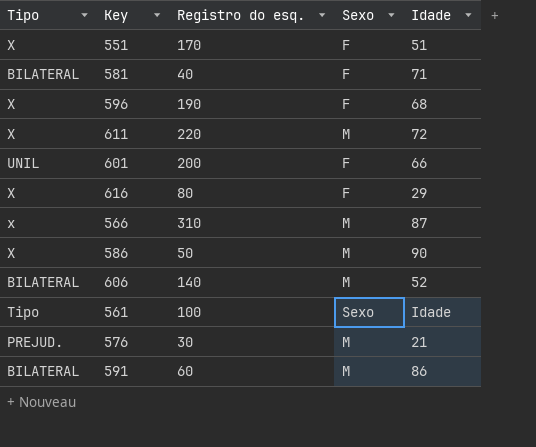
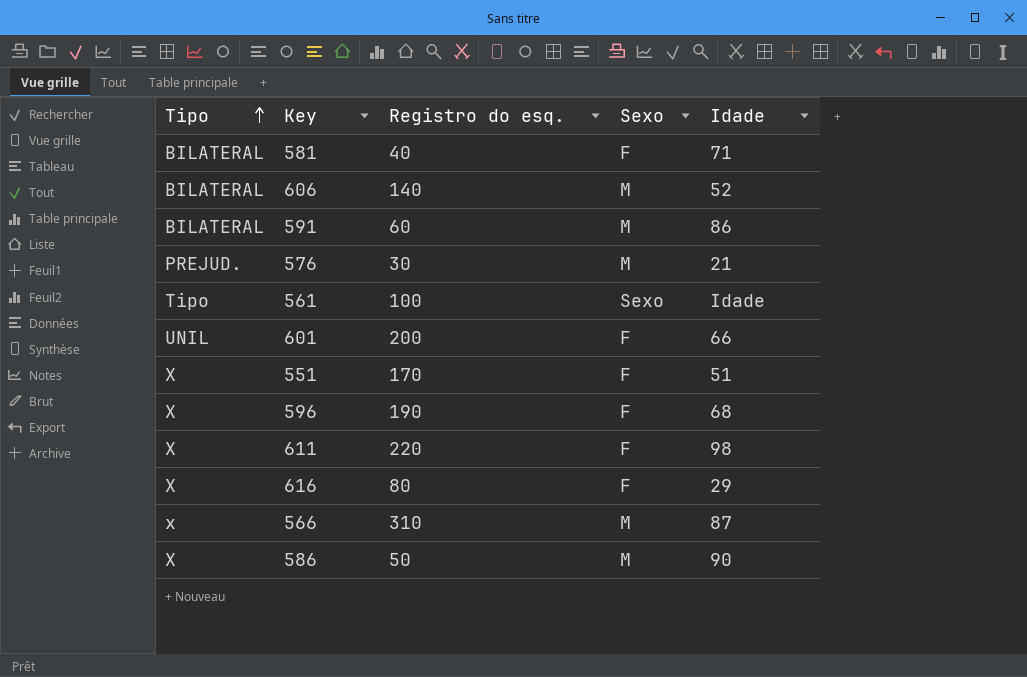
row order: none -> Tipo ascending
611 | Sexo: M -> F
611 | Idade: 72 -> 98

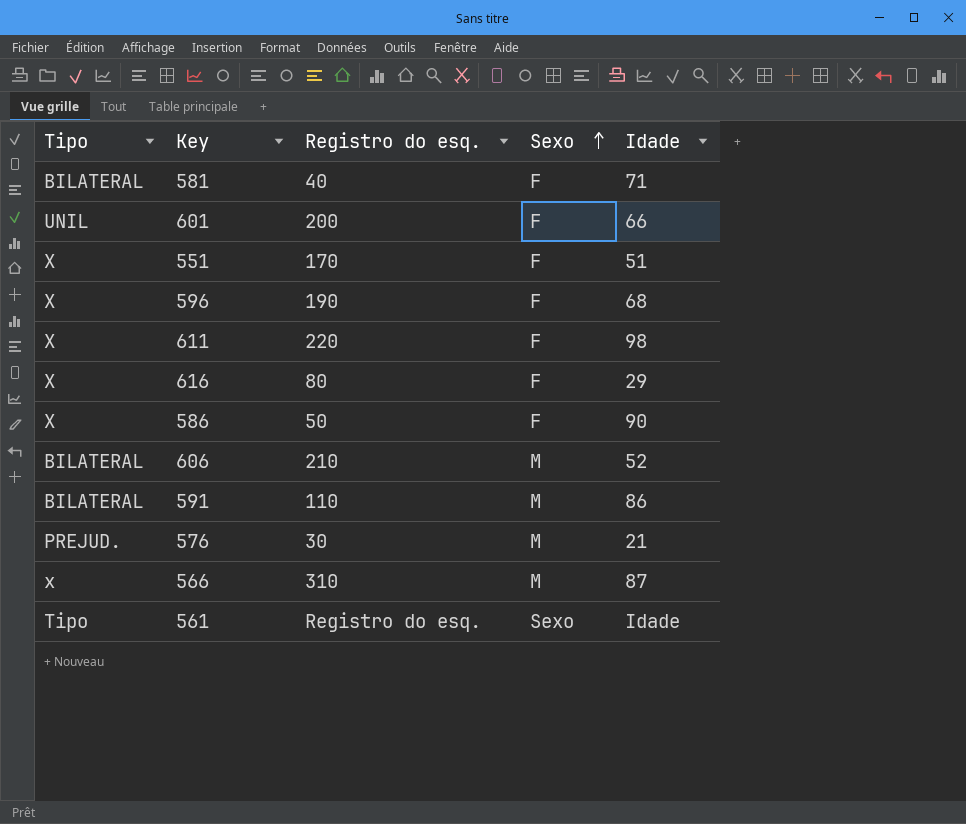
row order: Tipo ascending -> Sexo ascending
586 | Sexo: M -> F
606 | Registro do esq.: 140 -> 210
591 | Registro do esq.: 60 -> 110
561 | Registro do esq.: 100 -> Registro do esq.

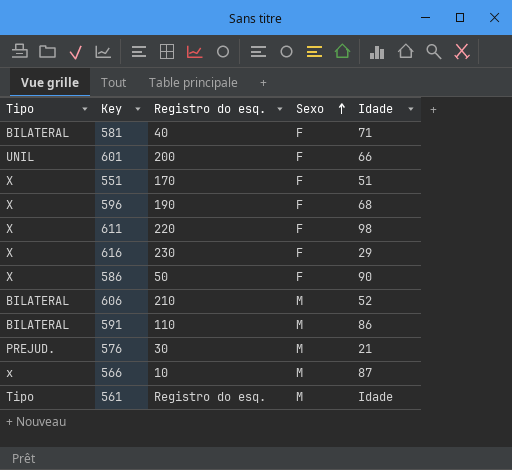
616 | Registro do esq.: 80 -> 230
566 | Registro do esq.: 310 -> 10
561 | Sexo: Sexo -> M

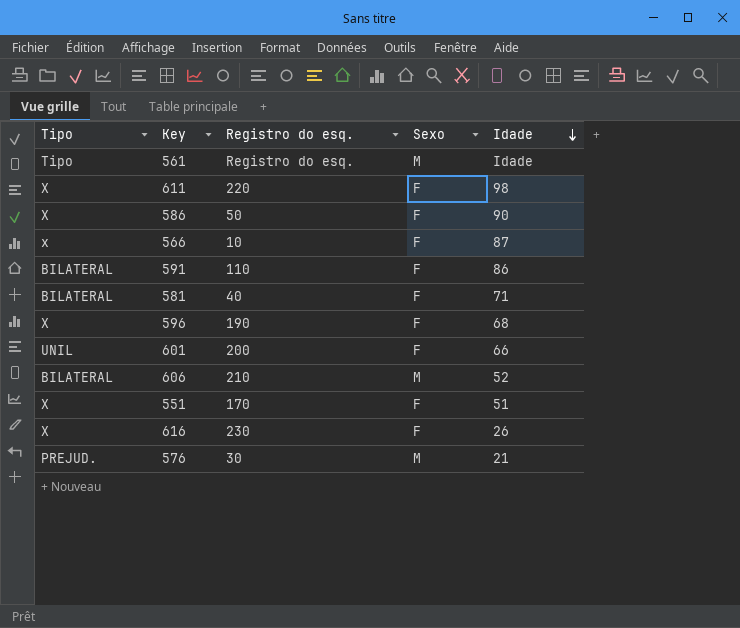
row order: Sexo ascending -> Idade descending
566 | Sexo: M -> F
591 | Sexo: M -> F
616 | Idade: 29 -> 26

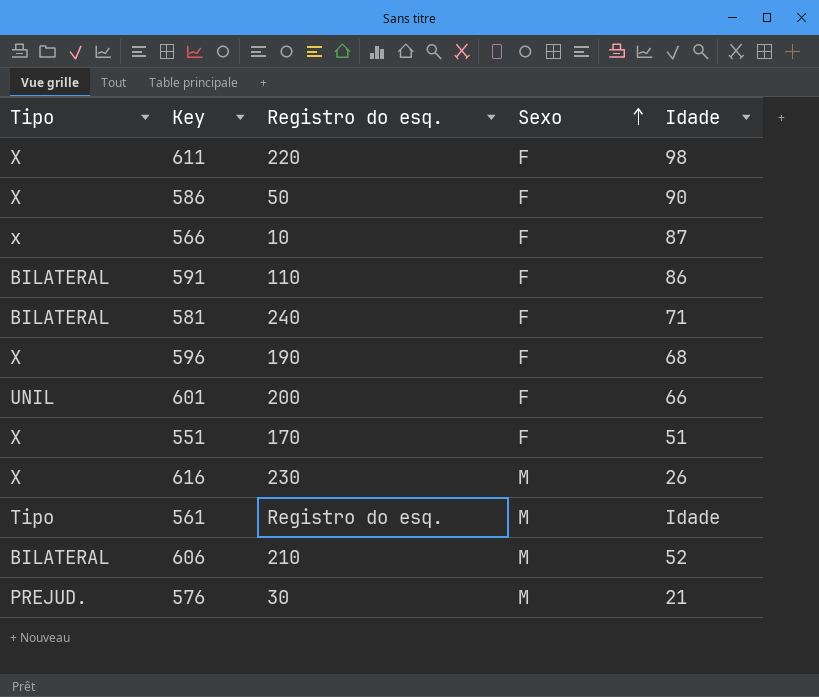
row order: Idade descending -> Sexo ascending
581 | Registro do esq.: 40 -> 240
616 | Sexo: F -> M

